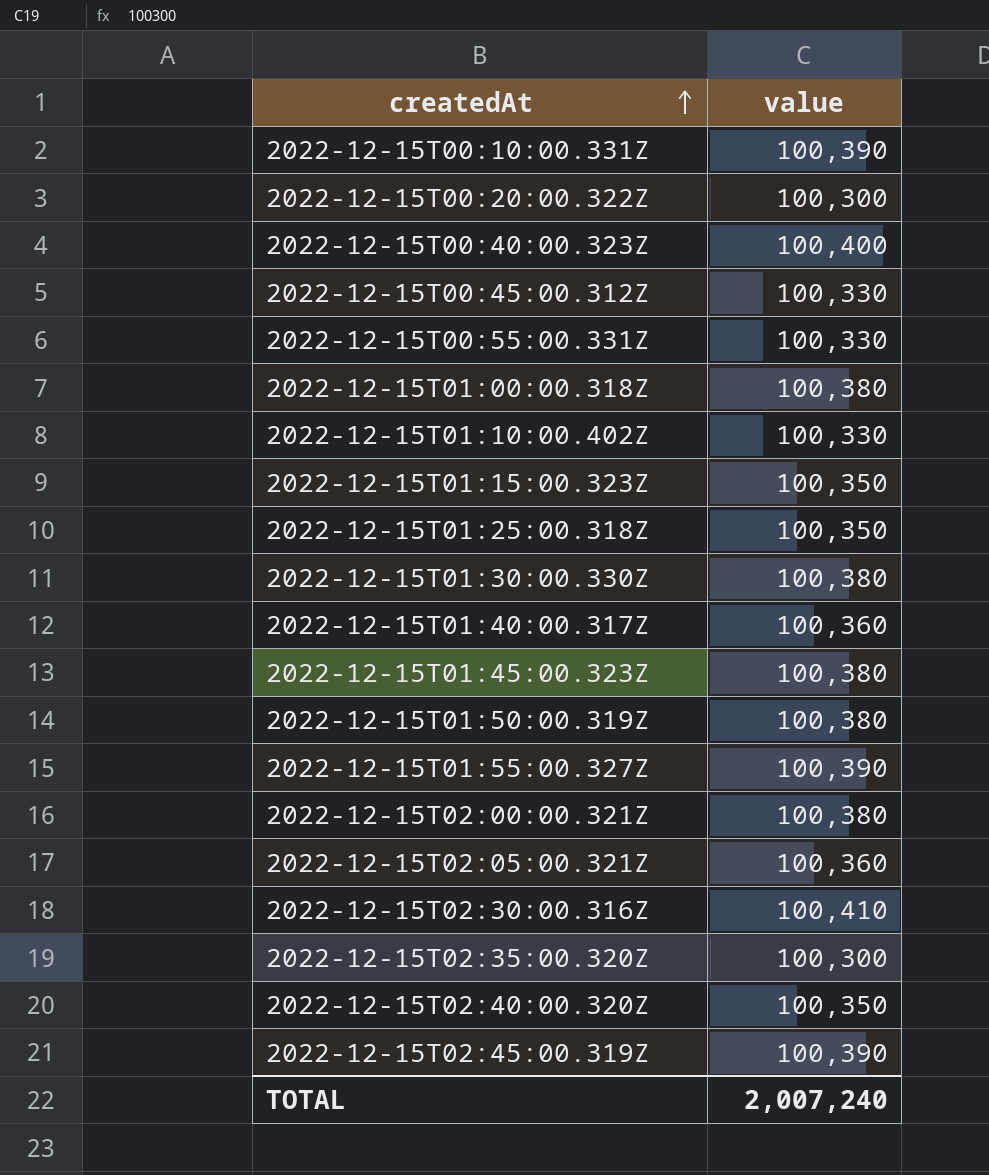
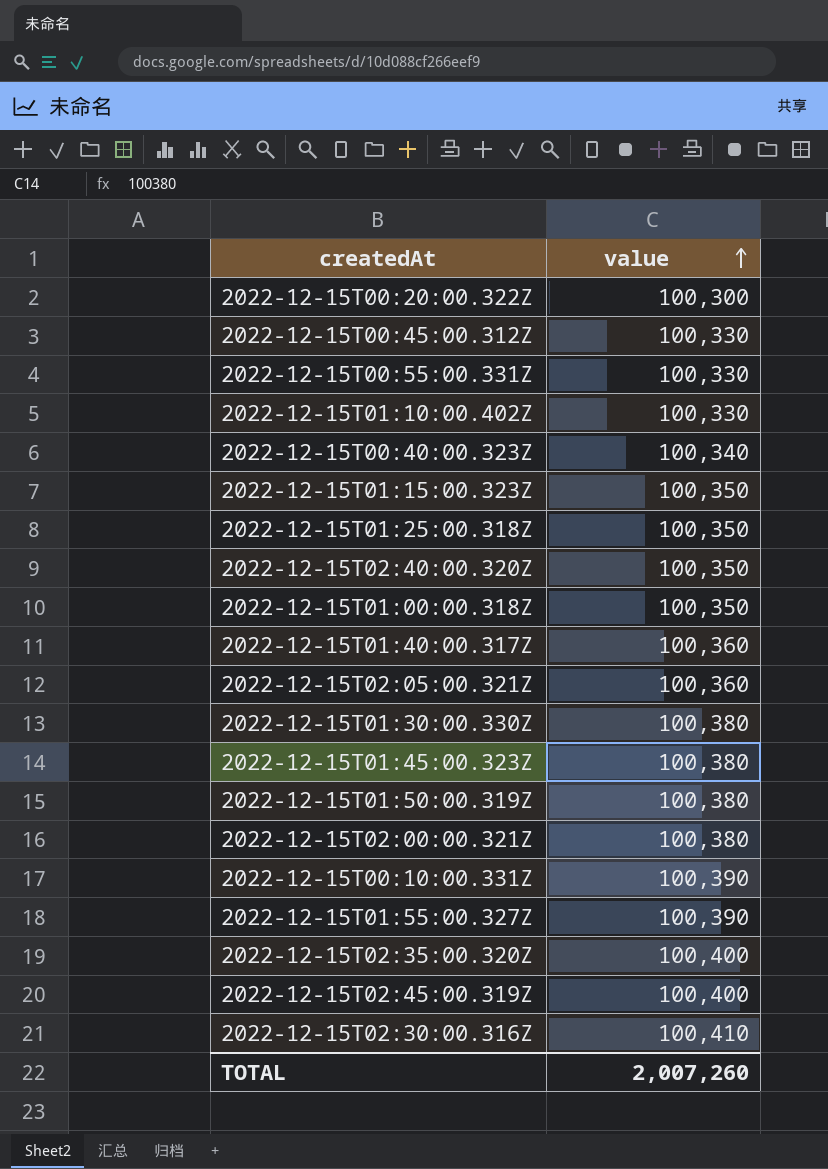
row order: createdAt ascending -> value ascending
2022-12-15T00:40:00.323Z | value: 100,400 -> 100,340
2022-12-15T01:00:00.318Z | value: 100,380 -> 100,350
2022-12-15T02:35:00.320Z | value: 100,300 -> 100,400
2022-12-15T02:45:00.319Z | value: 100,390 -> 100,400
TOTAL | value: 2,007,240 -> 2,007,260

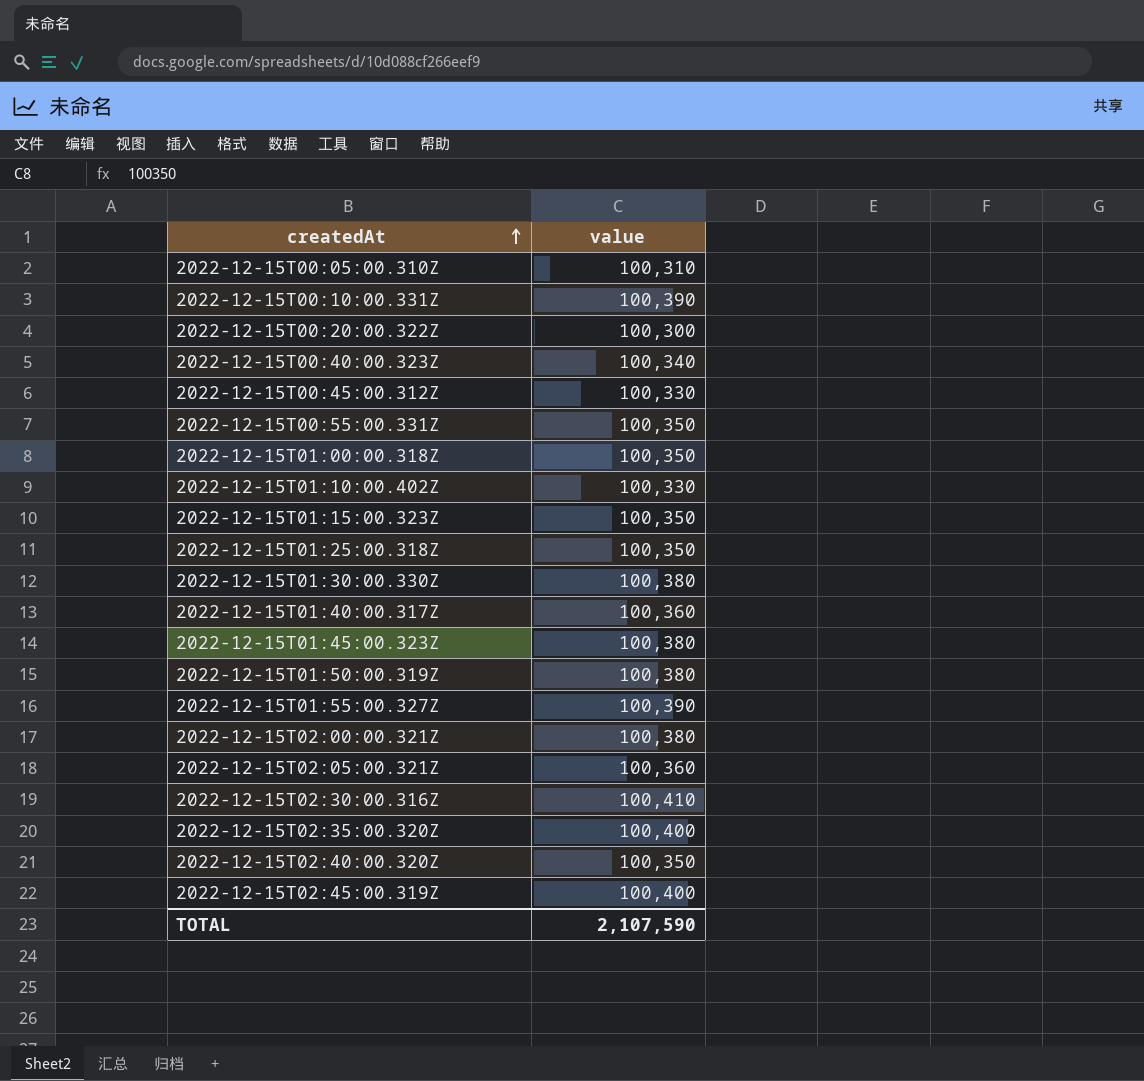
row order: value ascending -> createdAt ascending
row 2022-12-15T00:05:00.310Z: none -> 100,310
2022-12-15T00:55:00.331Z | value: 100,330 -> 100,350
TOTAL | value: 2,007,260 -> 2,107,590

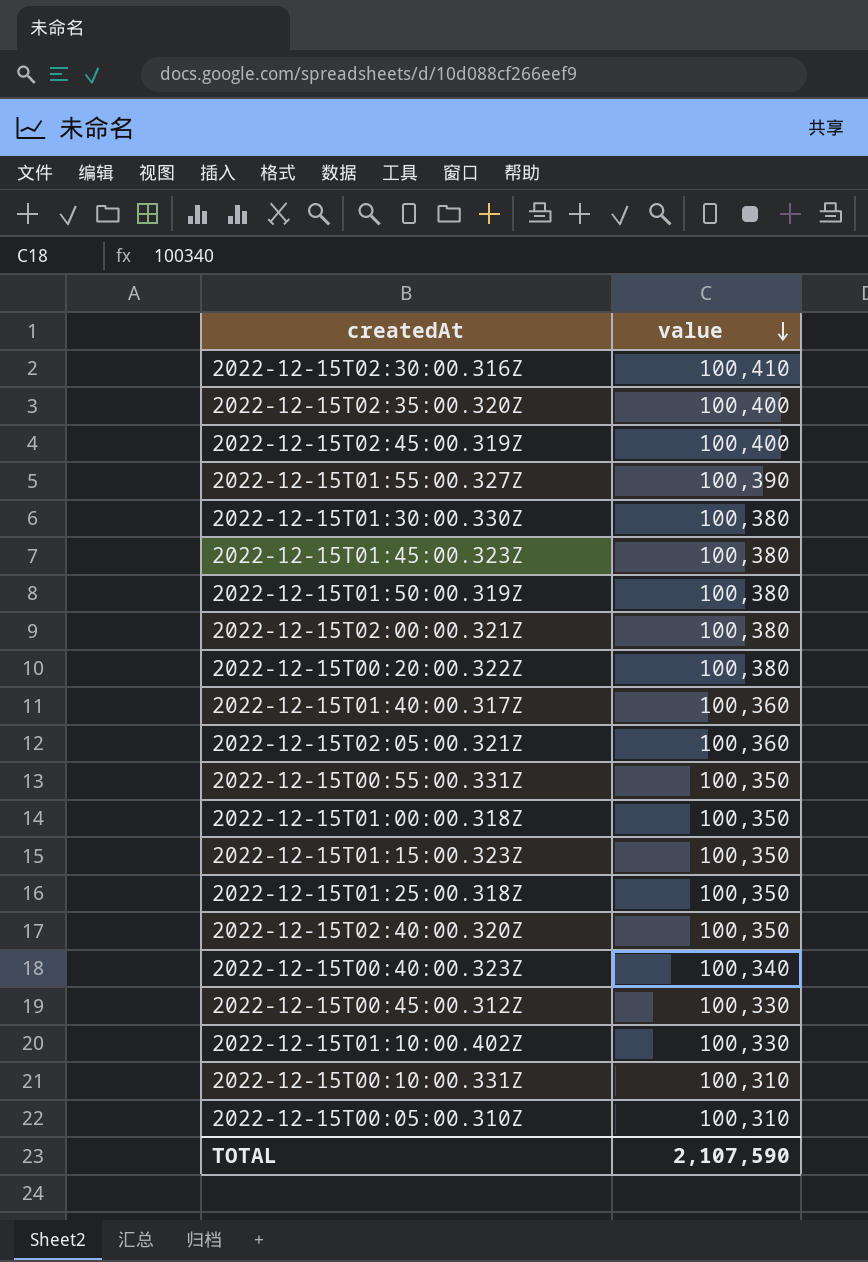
row order: createdAt ascending -> value descending
2022-12-15T00:20:00.322Z | value: 100,300 -> 100,380
2022-12-15T00:10:00.331Z | value: 100,390 -> 100,310

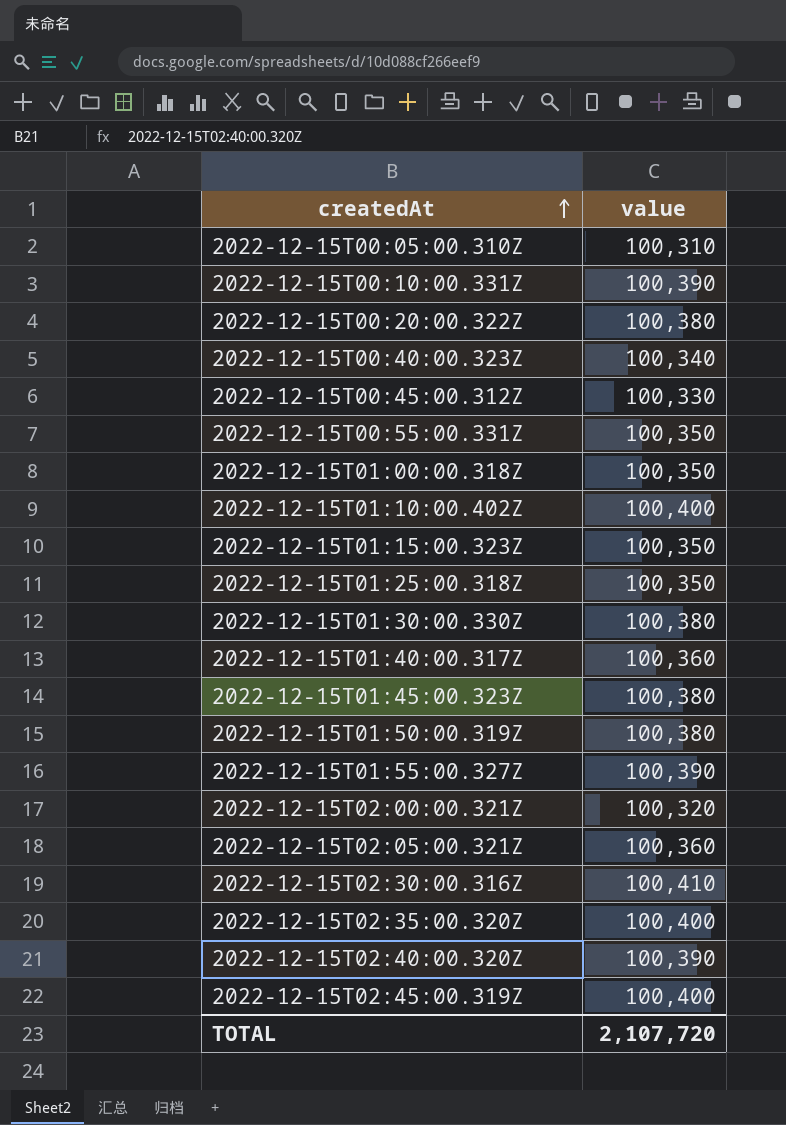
row order: value descending -> createdAt ascending
2022-12-15T00:10:00.331Z | value: 100,310 -> 100,390
2022-12-15T01:10:00.402Z | value: 100,330 -> 100,400
2022-12-15T02:00:00.321Z | value: 100,380 -> 100,320
2022-12-15T02:40:00.320Z | value: 100,350 -> 100,390
TOTAL | value: 2,107,590 -> 2,107,720

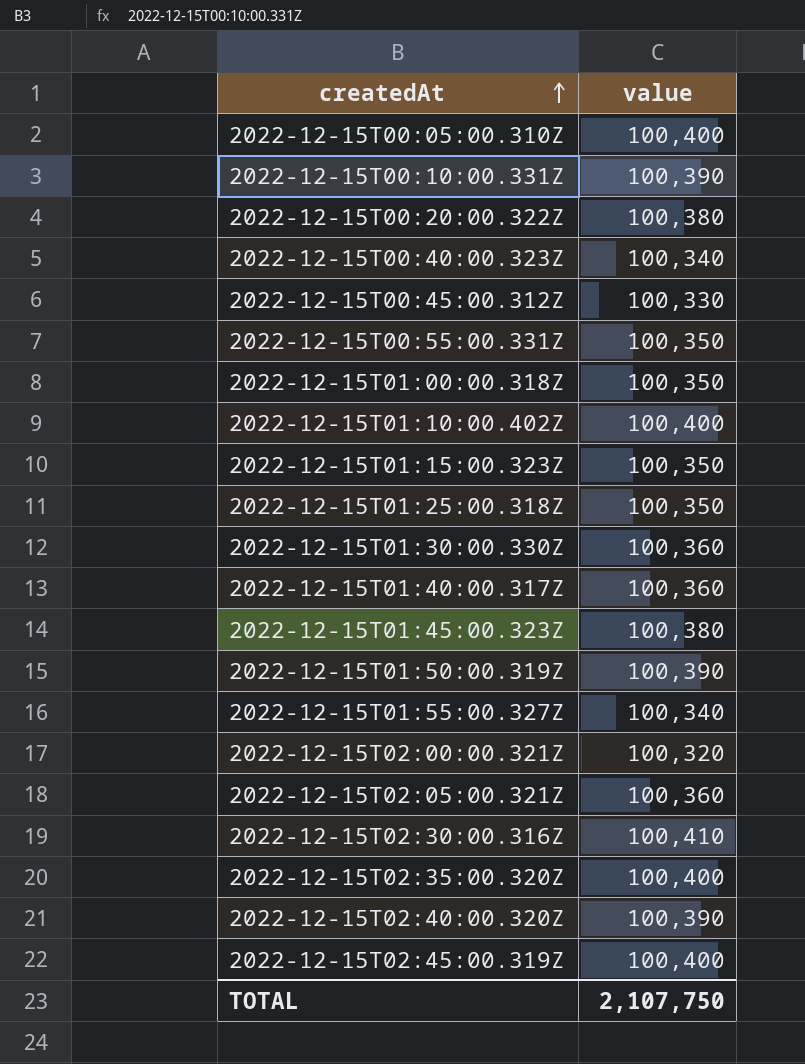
2022-12-15T00:05:00.310Z | value: 100,310 -> 100,400
2022-12-15T01:30:00.330Z | value: 100,380 -> 100,360
2022-12-15T01:50:00.319Z | value: 100,380 -> 100,390
2022-12-15T01:55:00.327Z | value: 100,390 -> 100,340
TOTAL | value: 2,107,720 -> 2,107,750

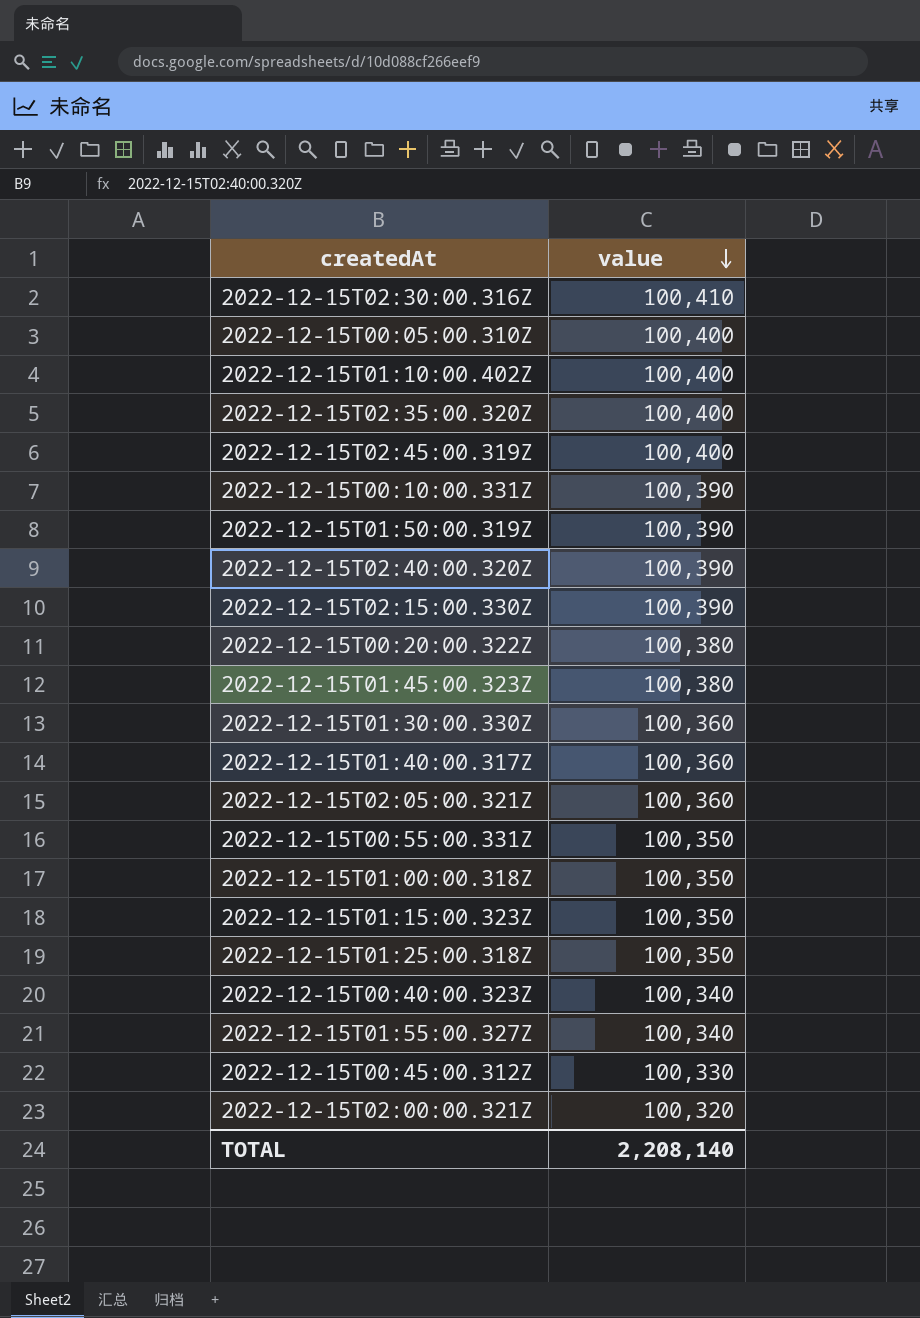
row order: createdAt ascending -> value descending
row 2022-12-15T02:15:00.330Z: none -> 100,390
TOTAL | value: 2,107,750 -> 2,208,140

